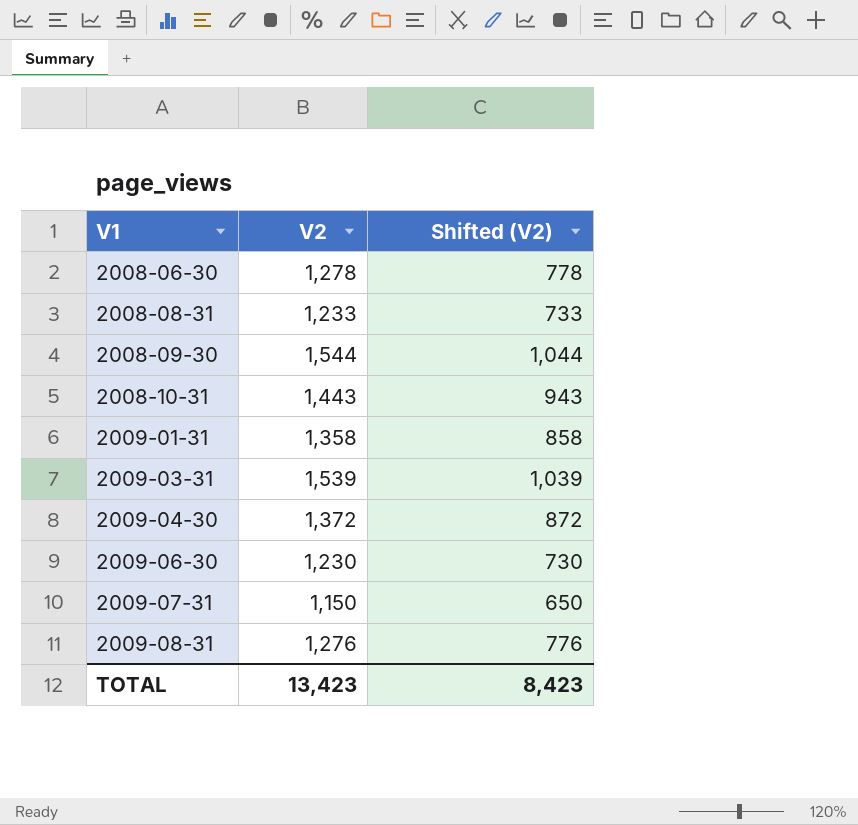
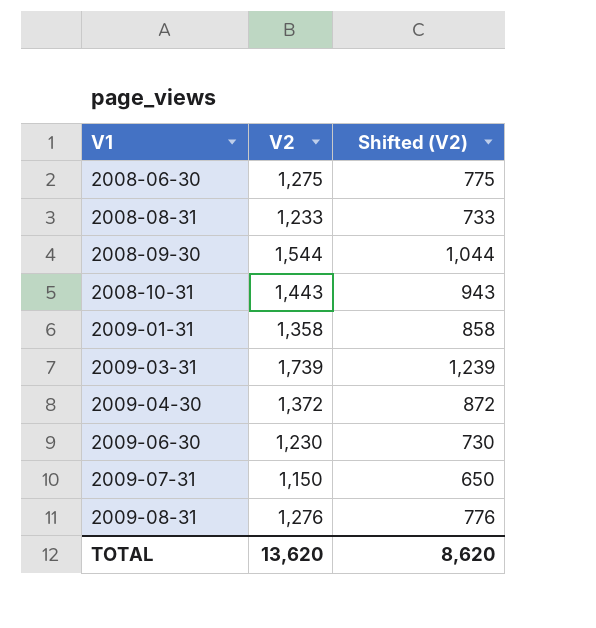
2008-06-30 | V2: 1,278 -> 1,275
2008-06-30 | Shifted (V2): 778 -> 775
2009-03-31 | V2: 1,539 -> 1,739
2009-03-31 | Shifted (V2): 1,039 -> 1,239
TOTAL | V2: 13,423 -> 13,620
TOTAL | Shifted (V2): 8,423 -> 8,620

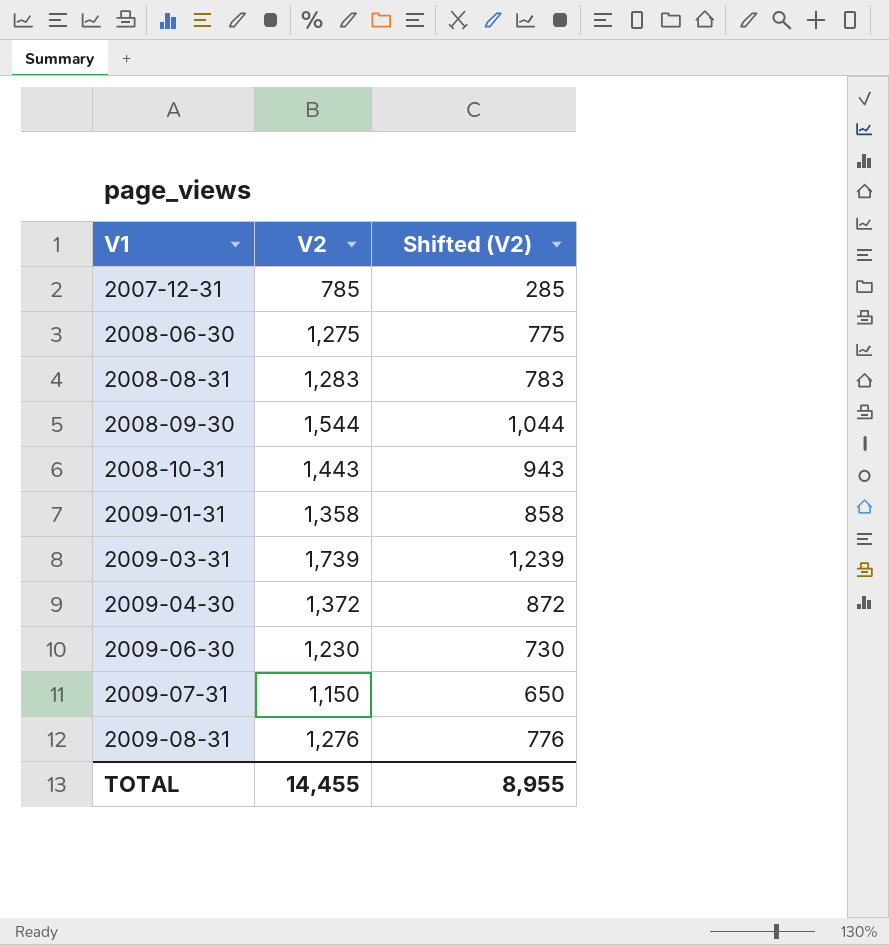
row 2007-12-31: none -> 785 | 285
2008-08-31 | V2: 1,233 -> 1,283
2008-08-31 | Shifted (V2): 733 -> 783
TOTAL | V2: 13,620 -> 14,455
TOTAL | Shifted (V2): 8,620 -> 8,955

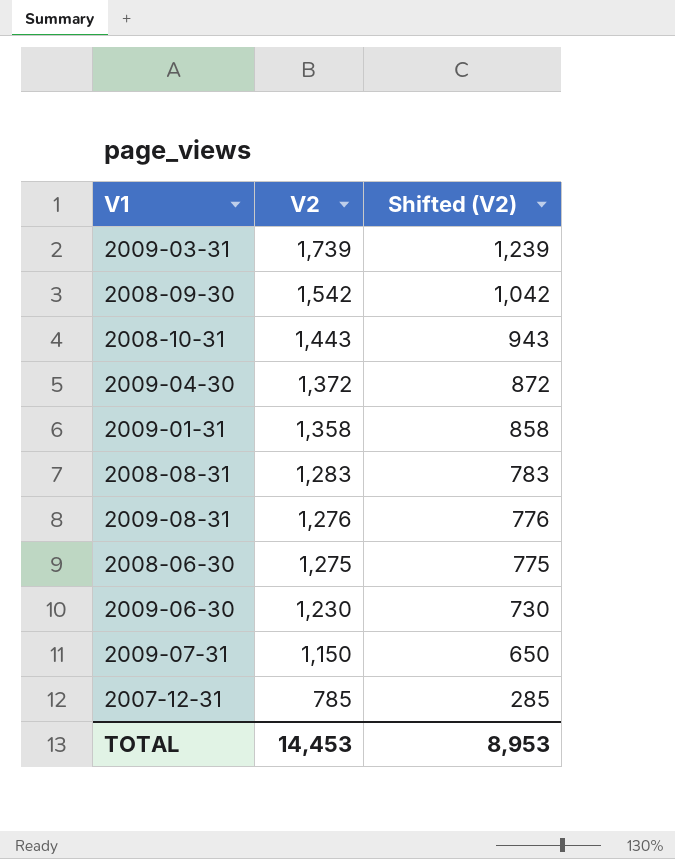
row order: V1 ascending -> V2 descending
2008-09-30 | V2: 1,544 -> 1,542
2008-09-30 | Shifted (V2): 1,044 -> 1,042
TOTAL | V2: 14,455 -> 14,453
TOTAL | Shifted (V2): 8,955 -> 8,953

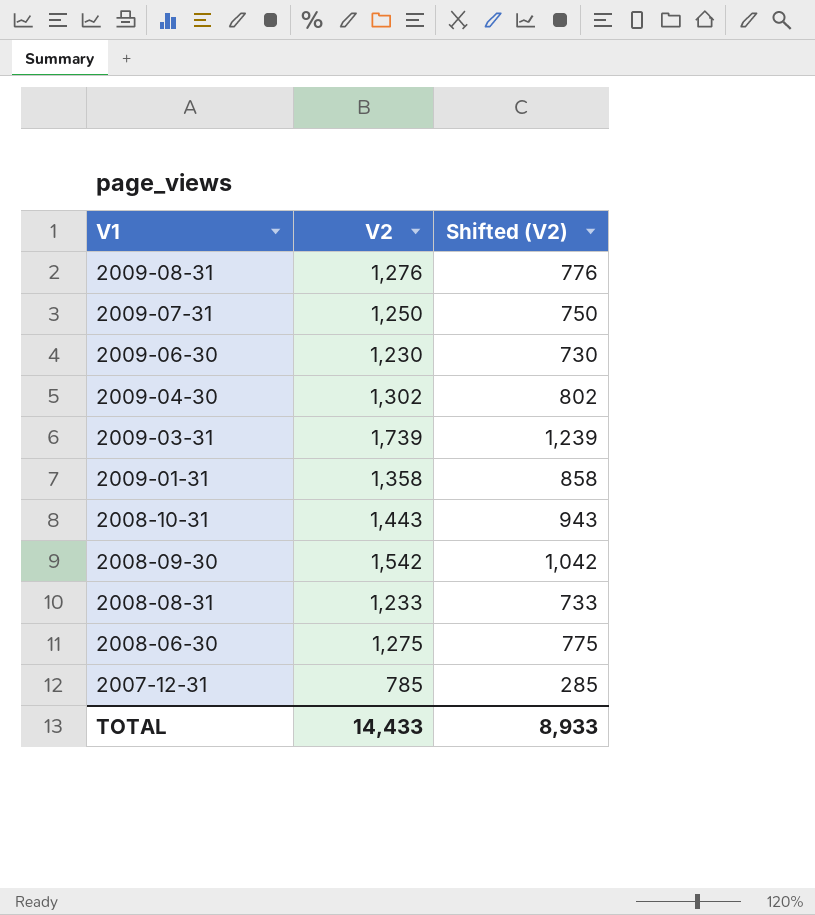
row order: V2 descending -> V1 descending
2009-07-31 | V2: 1,150 -> 1,250
2009-07-31 | Shifted (V2): 650 -> 750
2009-04-30 | V2: 1,372 -> 1,302
2009-04-30 | Shifted (V2): 872 -> 802
2008-08-31 | V2: 1,283 -> 1,233
2008-08-31 | Shifted (V2): 783 -> 733
TOTAL | V2: 14,453 -> 14,433
TOTAL | Shifted (V2): 8,953 -> 8,933

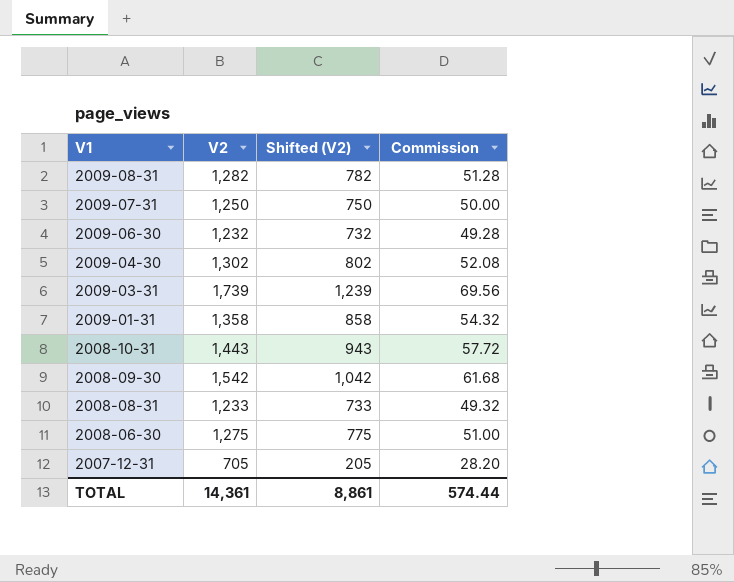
column Commission | formula: none -> [V2] * 0.04
2009-08-31 | V2: 1,276 -> 1,282
2009-08-31 | Shifted (V2): 776 -> 782
2009-06-30 | V2: 1,230 -> 1,232
2009-06-30 | Shifted (V2): 730 -> 732
2007-12-31 | V2: 785 -> 705
2007-12-31 | Shifted (V2): 285 -> 205
TOTAL | V2: 14,433 -> 14,361
TOTAL | Shifted (V2): 8,933 -> 8,861

